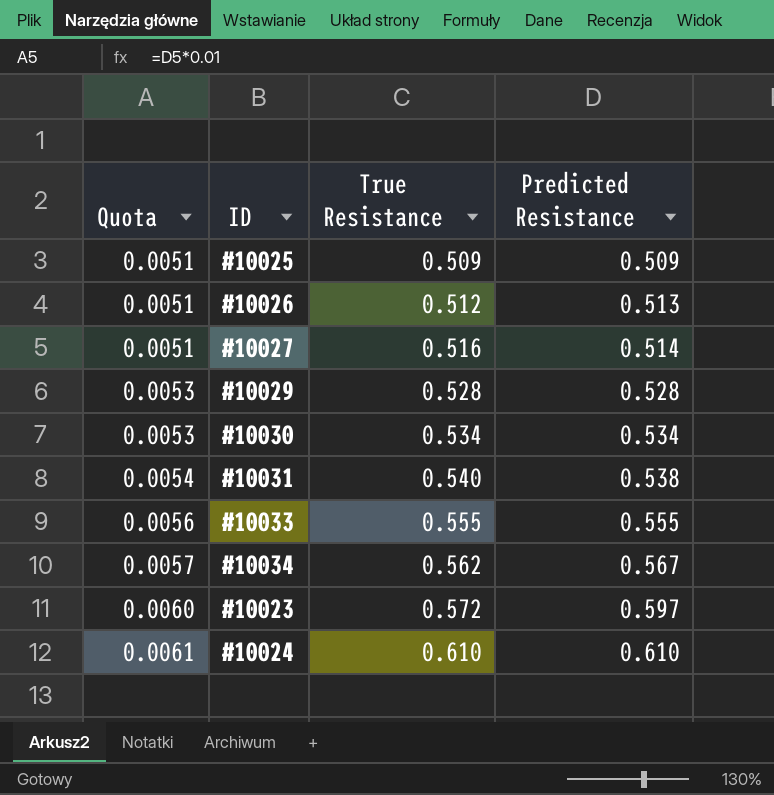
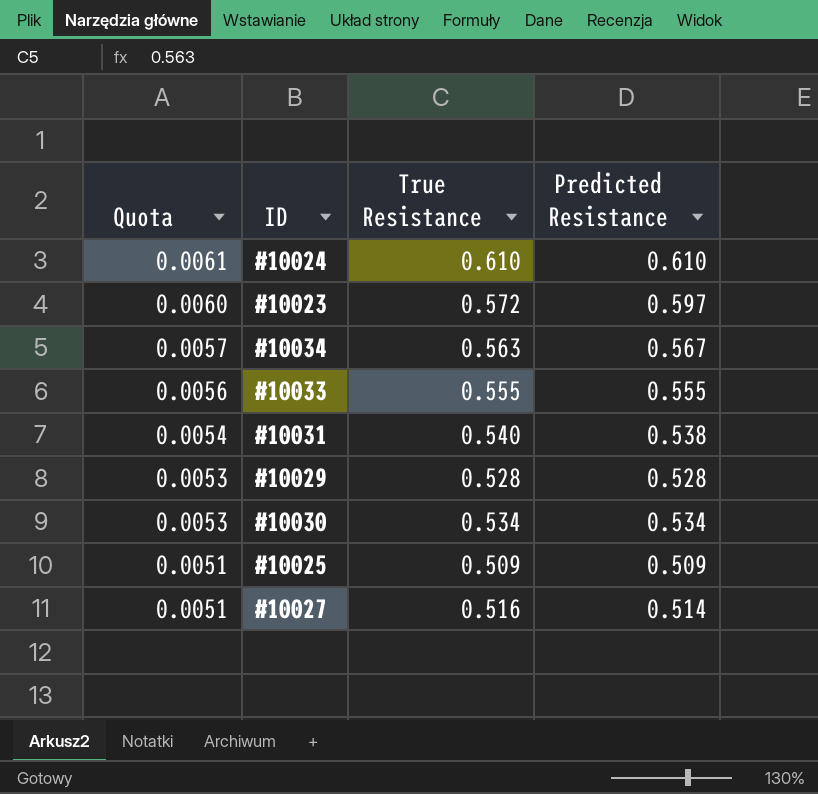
row order: Quota ascending -> Quota descending
row #10026: 0.0051 | 0.512 | 0.513 -> none
#10034 | True Resistance: 0.562 -> 0.563

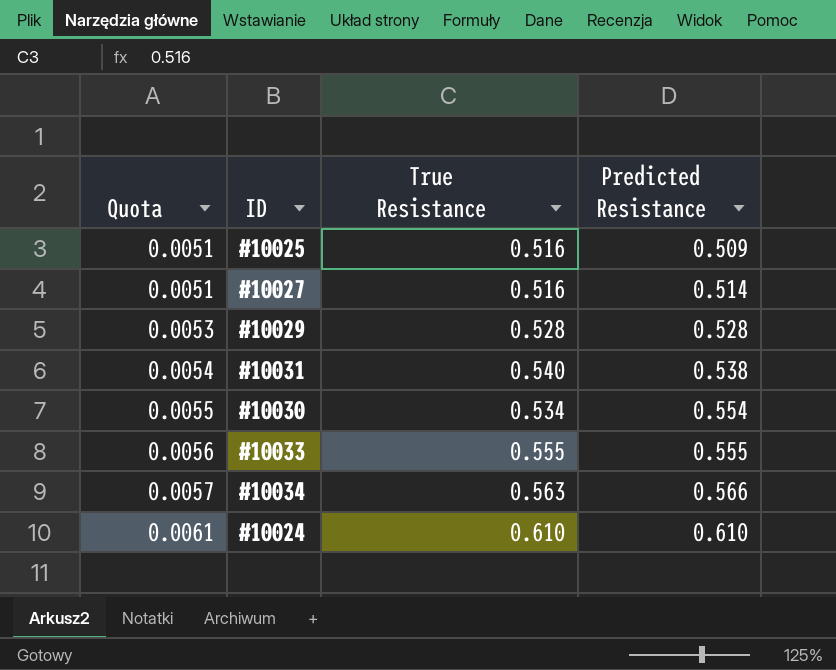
row order: Quota descending -> Quota ascending
row #10023: 0.0060 | 0.572 | 0.597 -> none
#10025 | True Resistance: 0.509 -> 0.516
#10030 | Quota: 0.0053 -> 0.0055
#10030 | Predicted Resistance: 0.534 -> 0.554
#10034 | Predicted Resistance: 0.567 -> 0.566

